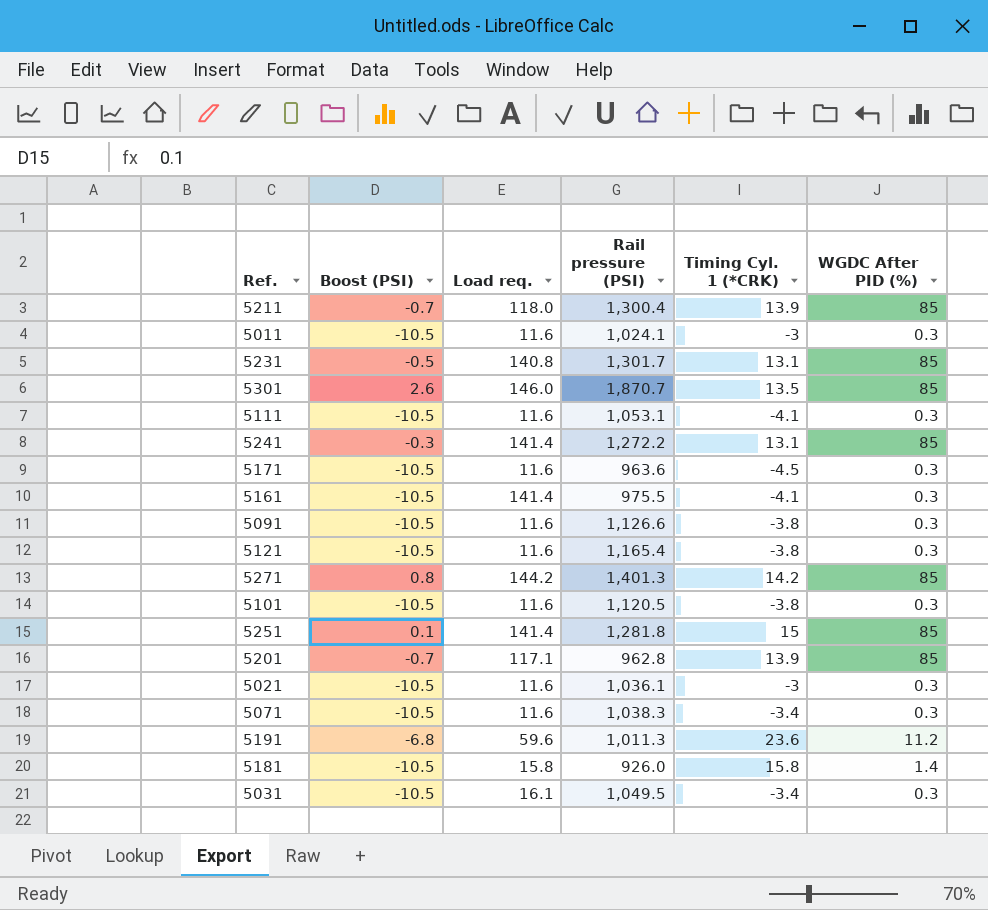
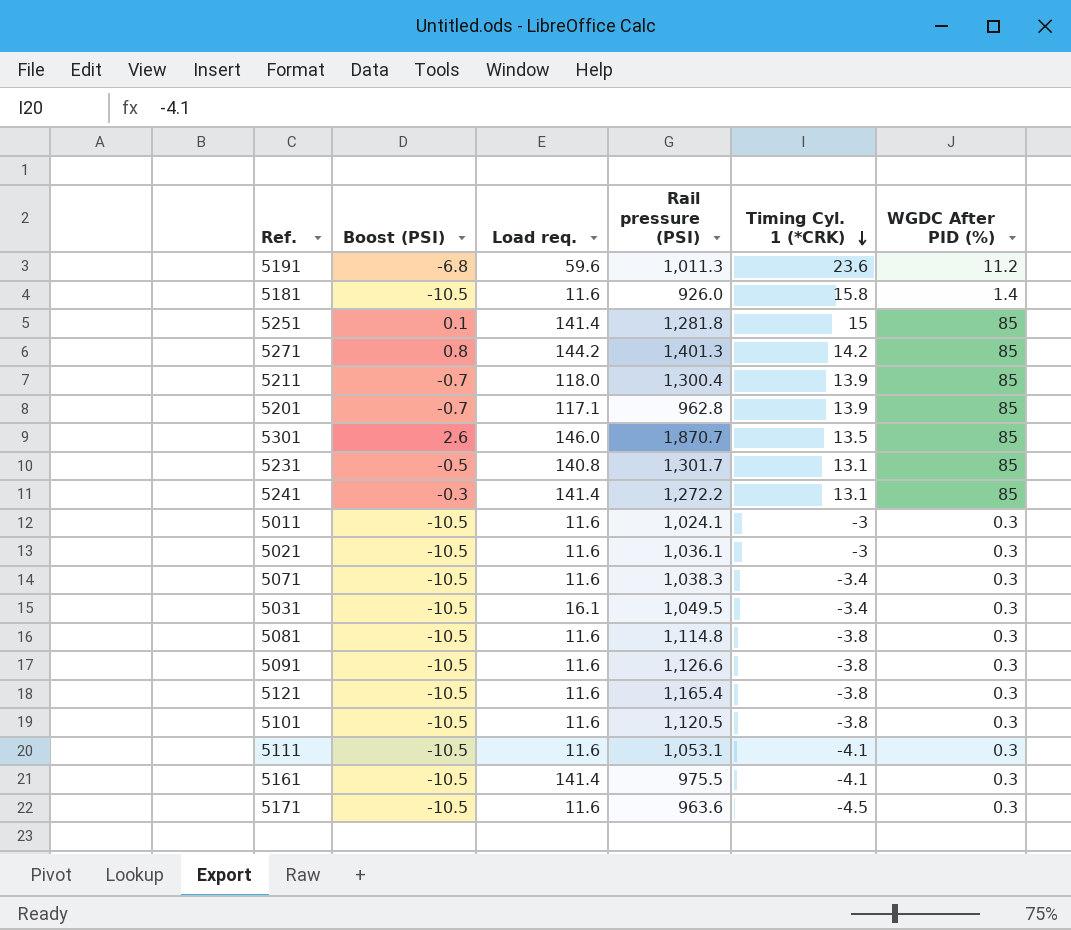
row order: none -> Timing Cyl. 1 (*CRK) descending
5181 | Load req.: 15.8 -> 11.6
row 5081: none -> -10.5 | 11.6 | 1,114.8 | -3.8 | 0.3

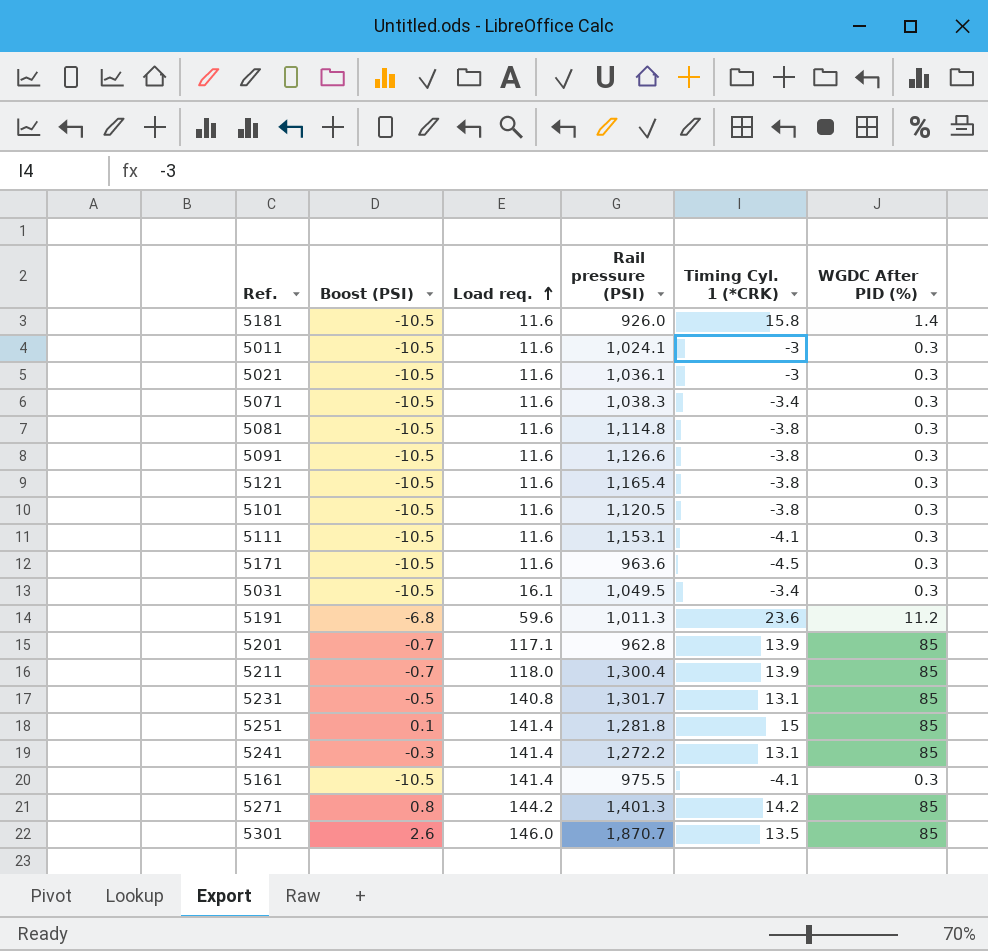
row order: Timing Cyl. 1 (*CRK) descending -> Load req. ascending
5111 | Rail pressure (PSI): 1,053.1 -> 1,153.1

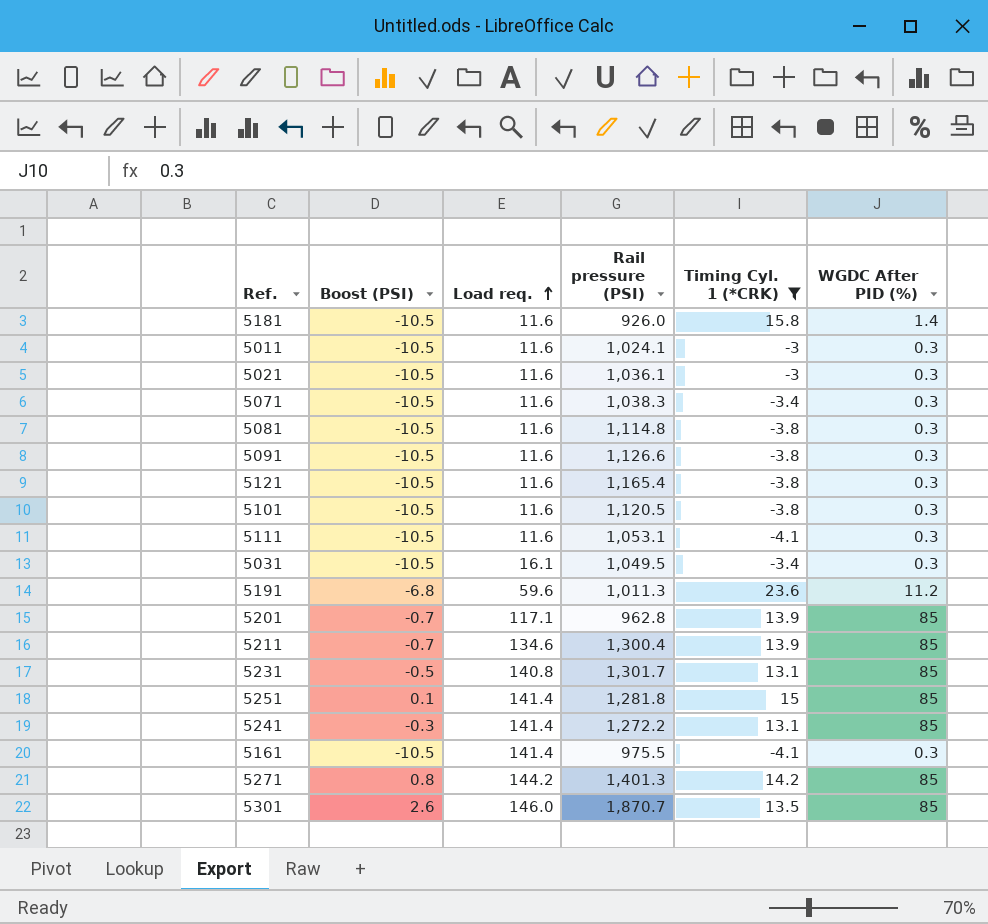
filter: none -> Timing Cyl. 1 (*CRK) != -4.5
5111 | Rail pressure (PSI): 1,153.1 -> 1,053.1
5211 | Load req.: 118.0 -> 134.6

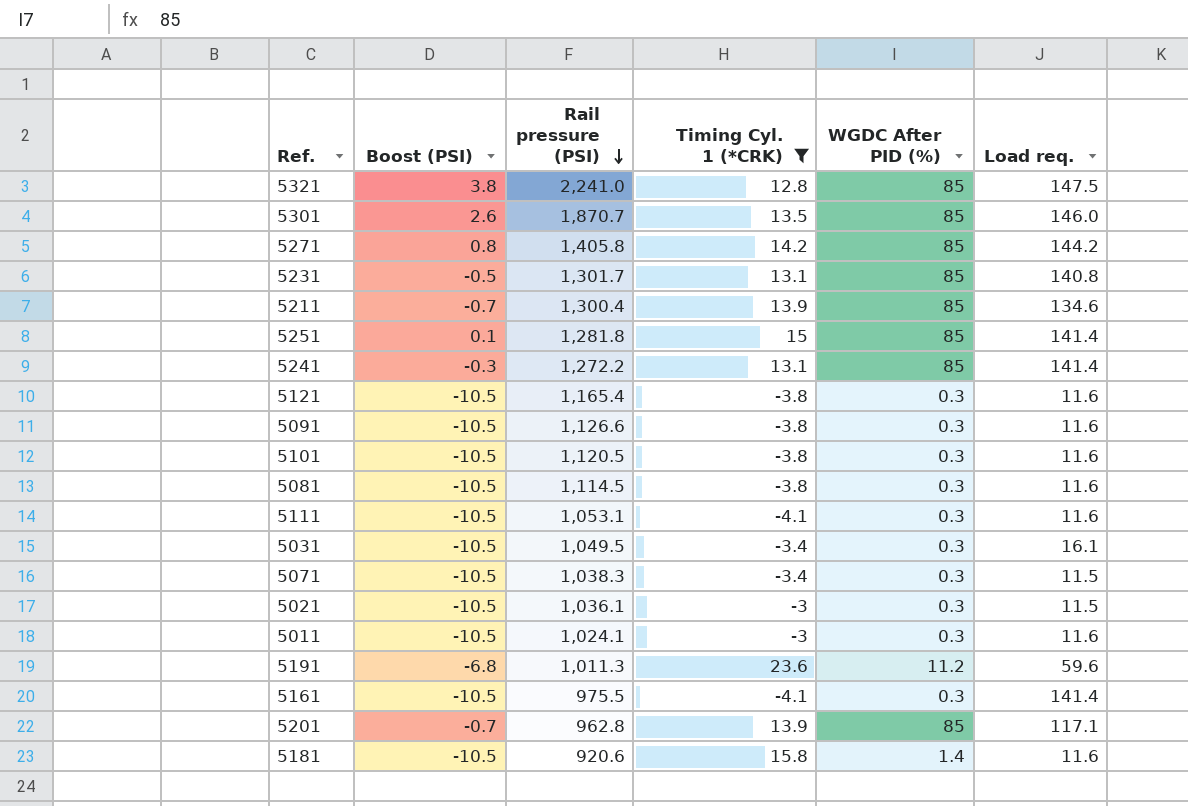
row order: Load req. ascending -> Rail pressure (PSI) descending
column Load req. | position: 3 -> 6
row 5321: none -> 3.8 | 2,241.0 | 12.8 | 85 | 147.5
5271 | Rail pressure (PSI): 1,401.3 -> 1,405.8
5081 | Rail pressure (PSI): 1,114.8 -> 1,114.5
5071 | Load req.: 11.6 -> 11.5
5021 | Load req.: 11.6 -> 11.5
5181 | Rail pressure (PSI): 926.0 -> 920.6

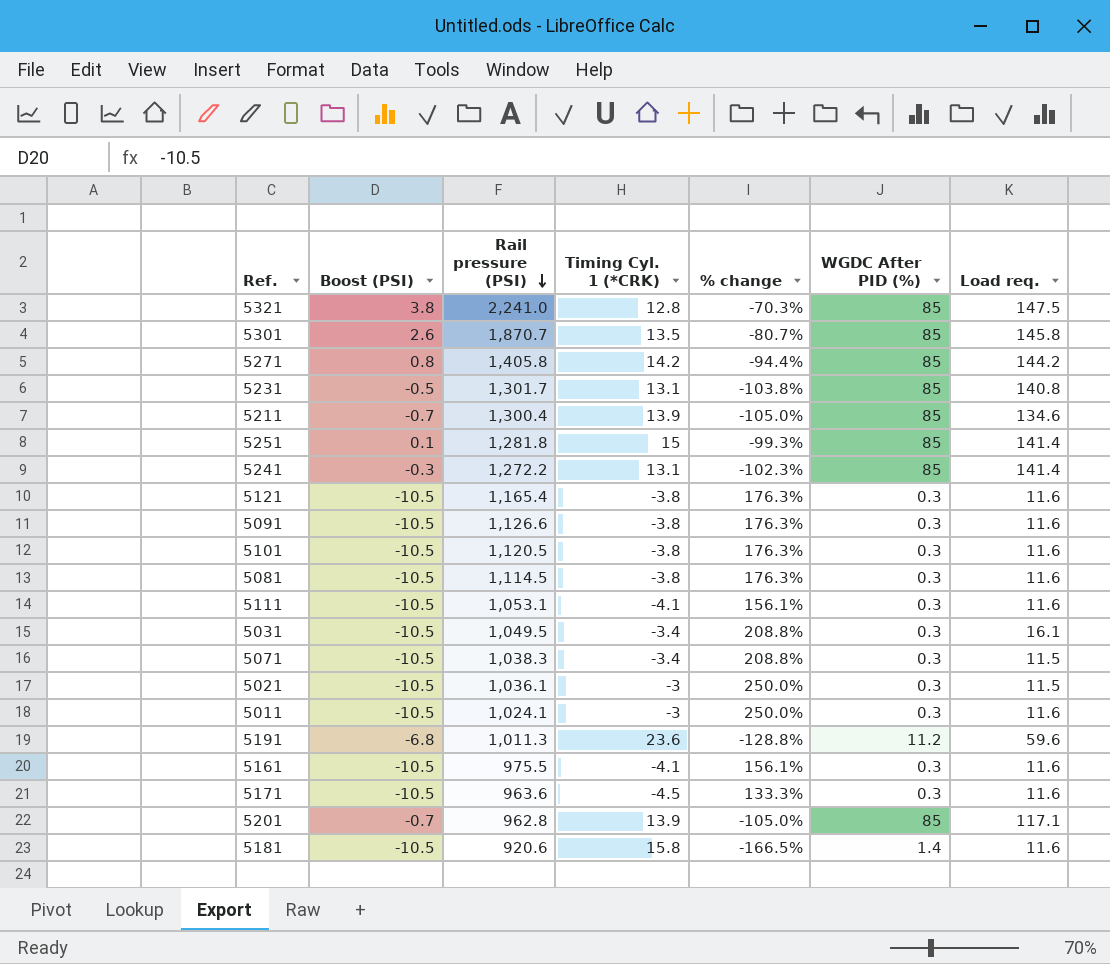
filter: Timing Cyl. 1 (*CRK) != -4.5 -> none
column % change | formula: none -> ([Boost (PSI)] - [Timing Cyl. 1 (*CRK)]) / [Timing Cyl. 1 (*CRK)]
5301 | Load req.: 146.0 -> 145.8
5161 | Load req.: 141.4 -> 11.6

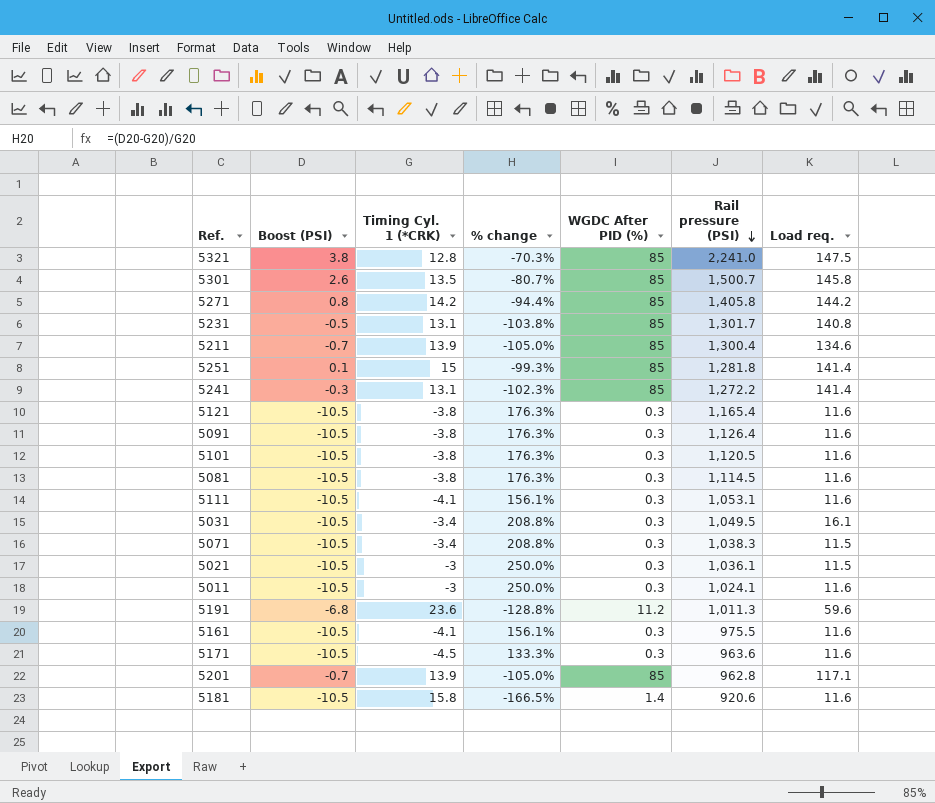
column Rail pressure (PSI) | position: 3 -> 6
5301 | Rail pressure (PSI): 1,870.7 -> 1,500.7
5091 | Rail pressure (PSI): 1,126.6 -> 1,126.4

